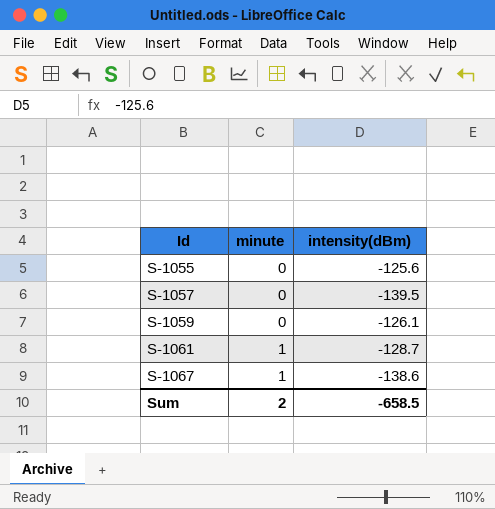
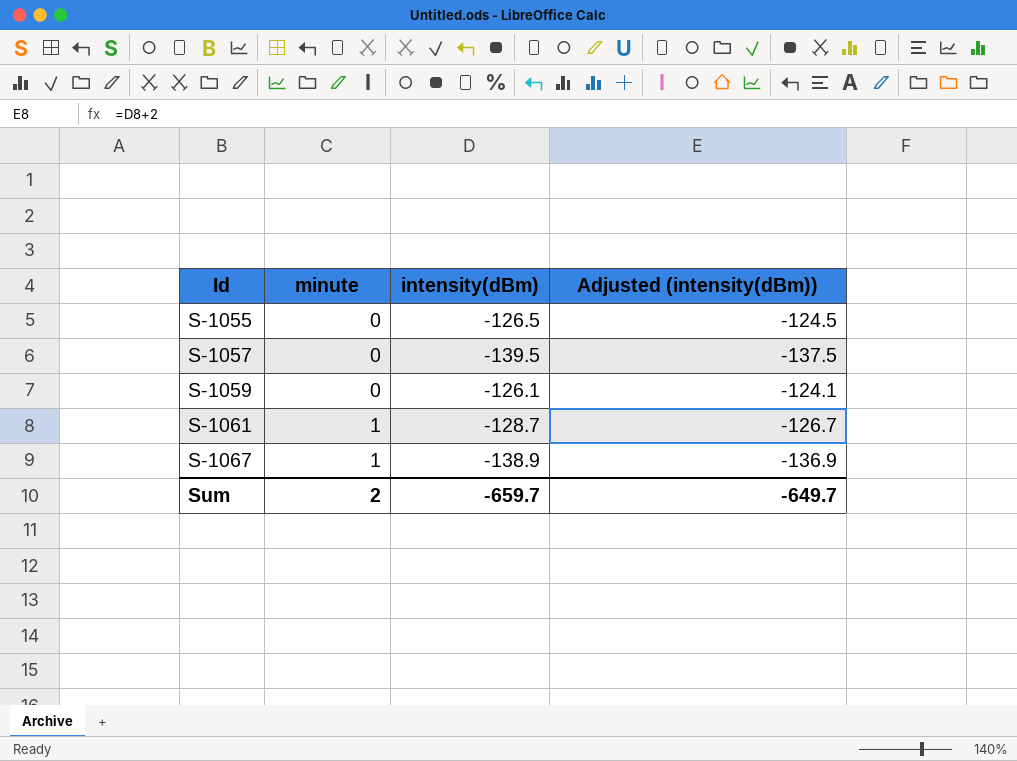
column Adjusted (intensity(dBm)) | formula: none -> [intensity(dBm)] + 2
S-1055 | intensity(dBm): -125.6 -> -126.5
S-1067 | intensity(dBm): -138.6 -> -138.9
Sum | intensity(dBm): -658.5 -> -659.7

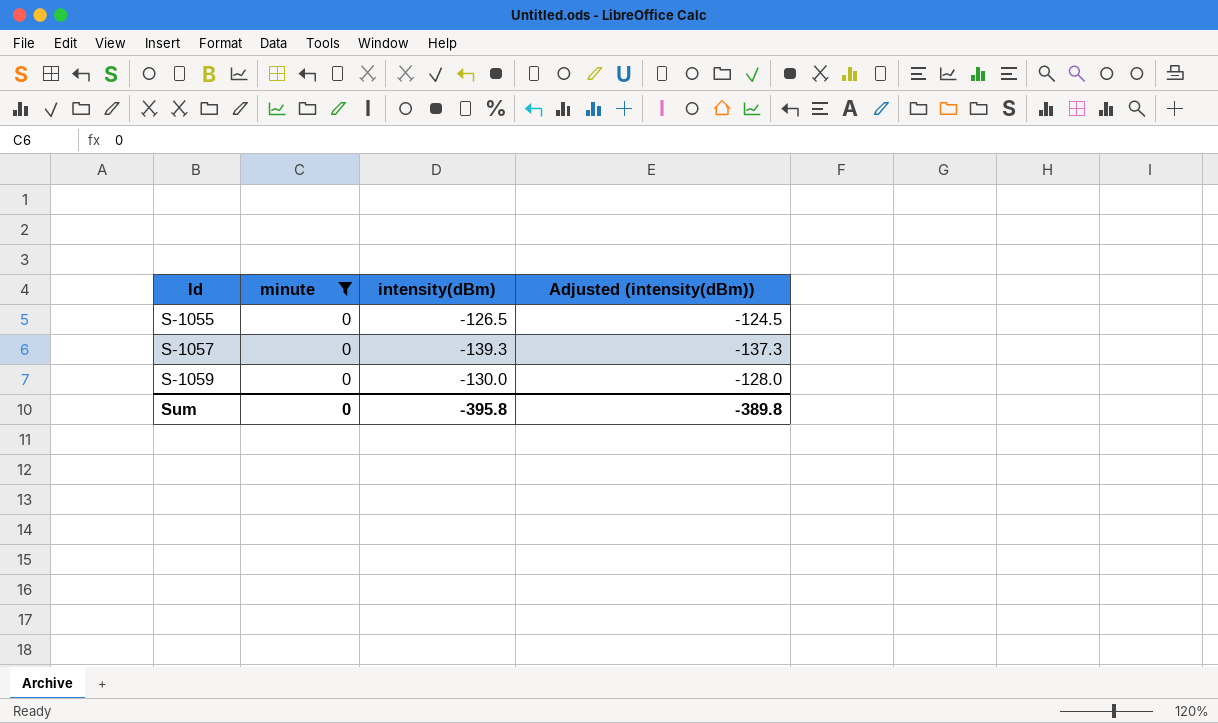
filter: none -> minute = 0
S-1057 | intensity(dBm): -139.5 -> -139.3
S-1057 | Adjusted (intensity(dBm)): -137.5 -> -137.3
S-1059 | intensity(dBm): -126.1 -> -130.0
S-1059 | Adjusted (intensity(dBm)): -124.1 -> -128.0
Sum | minute: 2 -> 0
Sum | intensity(dBm): -659.7 -> -395.8
Sum | Adjusted (intensity(dBm)): -649.7 -> -389.8

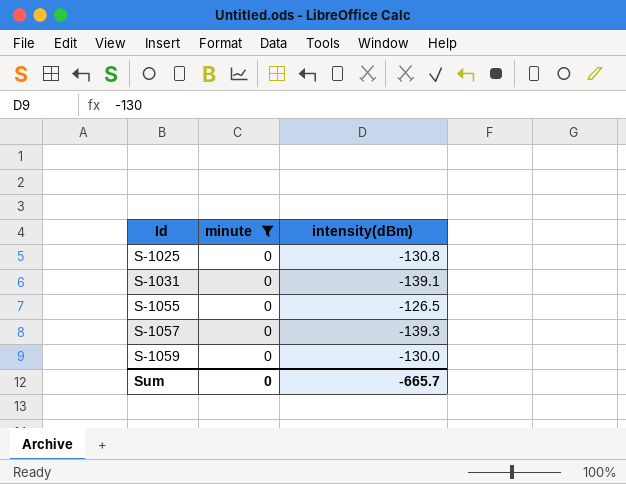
column Adjusted (intensity(dBm)) | formula: [intensity(dBm)] + 2 -> none
row S-1025: none -> 0 | -130.8
row S-1031: none -> 0 | -139.1
Sum | intensity(dBm): -395.8 -> -665.7

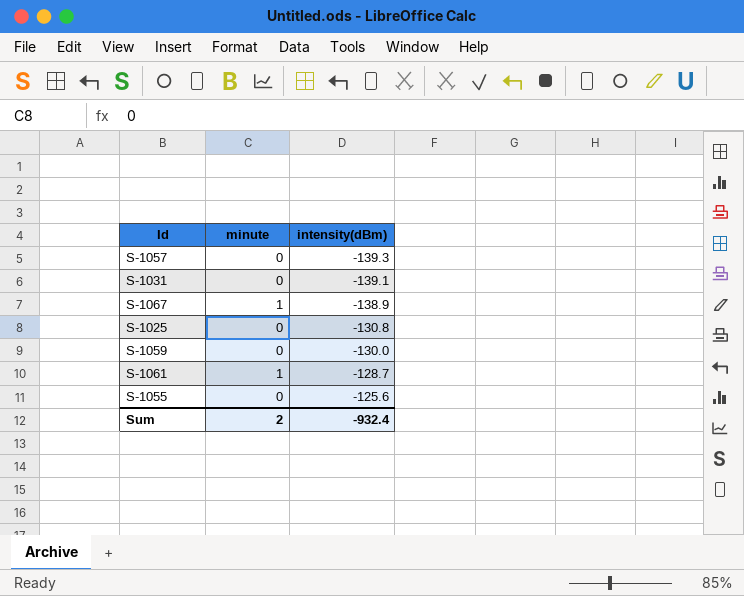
filter: minute = 0 -> none
row order: Id ascending -> intensity(dBm) ascending
S-1055 | intensity(dBm): -126.5 -> -125.6
Sum | minute: 0 -> 2
Sum | intensity(dBm): -665.7 -> -932.4

